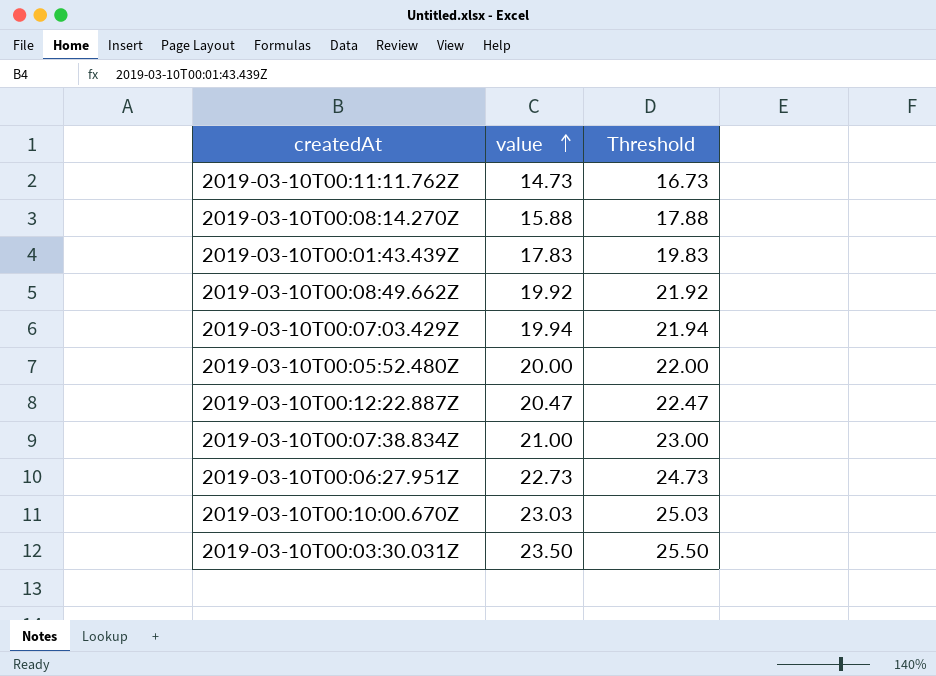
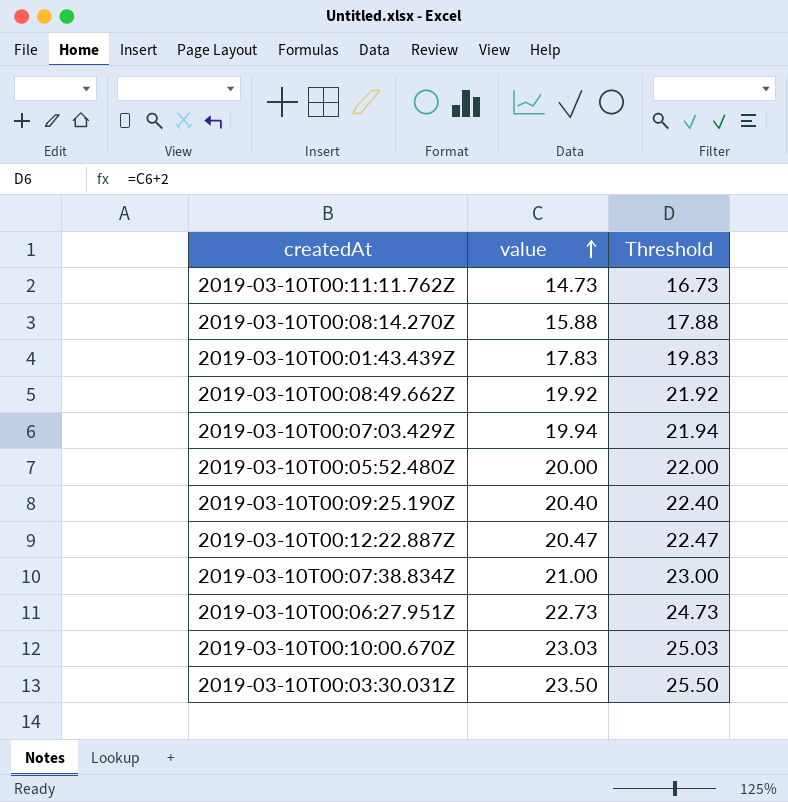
row 2019-03-10T00:09:25.190Z: none -> 20.40 | 22.40

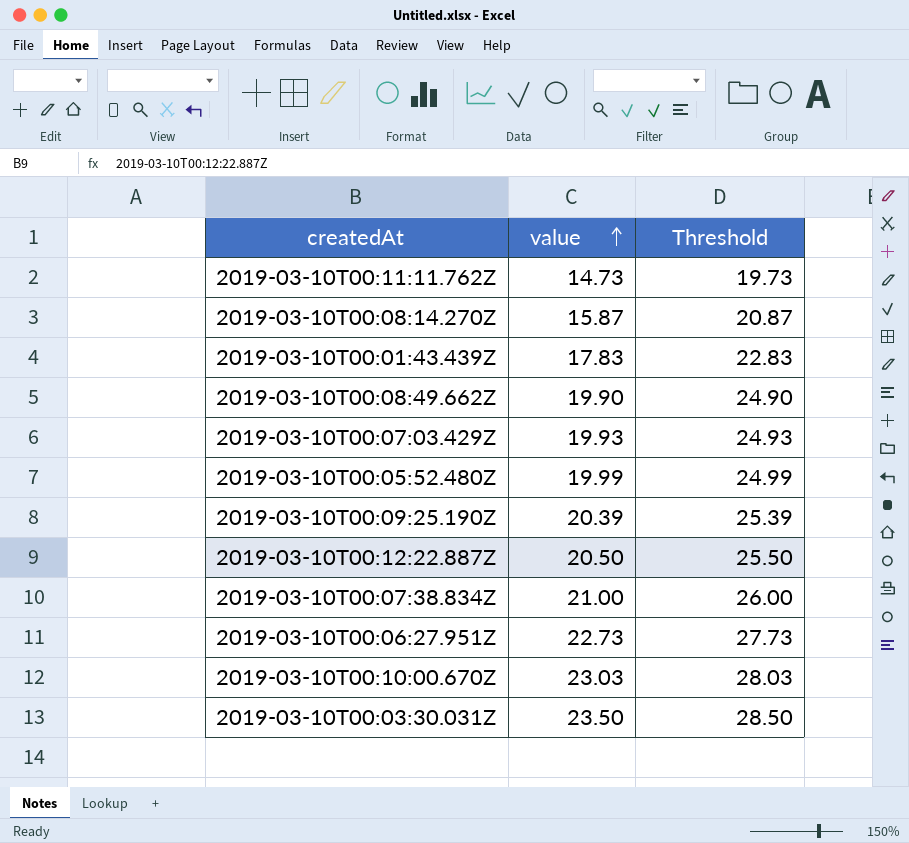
column Threshold | formula: [value] + 2 -> [value] + 5
2019-03-10T00:08:14.270Z | value: 15.88 -> 15.87
2019-03-10T00:08:49.662Z | value: 19.92 -> 19.90
2019-03-10T00:07:03.429Z | value: 19.94 -> 19.93
2019-03-10T00:05:52.480Z | value: 20.00 -> 19.99
2019-03-10T00:09:25.190Z | value: 20.40 -> 20.39
2019-03-10T00:12:22.887Z | value: 20.47 -> 20.50

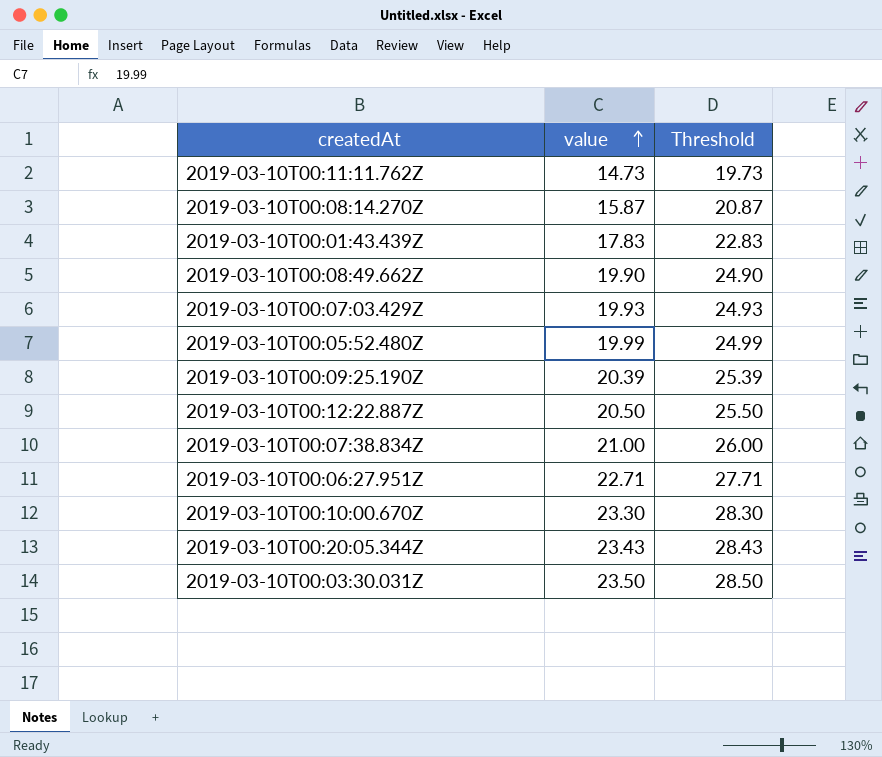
2019-03-10T00:06:27.951Z | value: 22.73 -> 22.71
2019-03-10T00:06:27.951Z | Threshold: 27.73 -> 27.71
2019-03-10T00:10:00.670Z | value: 23.03 -> 23.30
2019-03-10T00:10:00.670Z | Threshold: 28.03 -> 28.30
row 2019-03-10T00:20:05.344Z: none -> 23.43 | 28.43

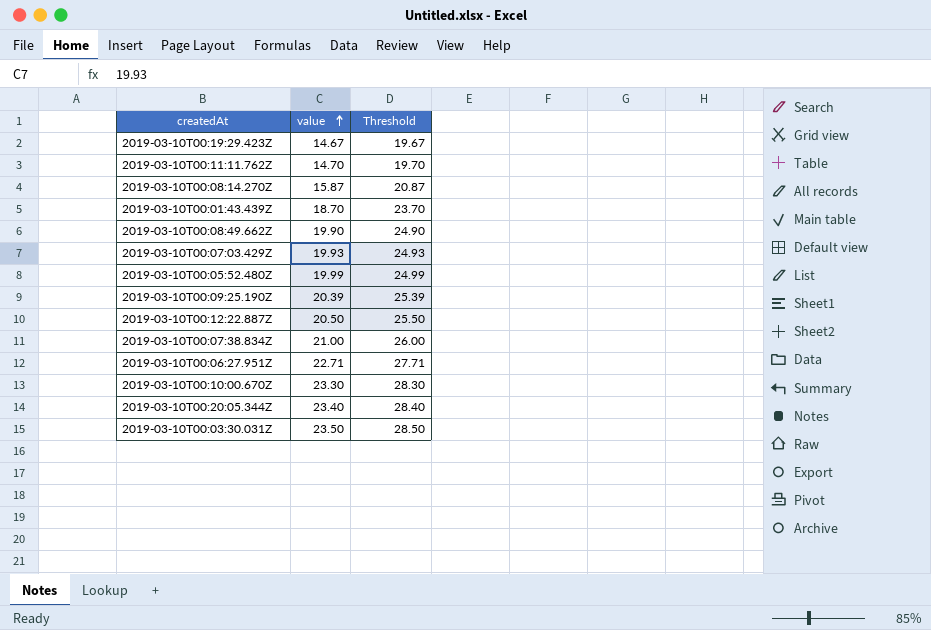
row 2019-03-10T00:19:29.423Z: none -> 14.67 | 19.67
2019-03-10T00:11:11.762Z | value: 14.73 -> 14.70
2019-03-10T00:11:11.762Z | Threshold: 19.73 -> 19.70
2019-03-10T00:01:43.439Z | value: 17.83 -> 18.70
2019-03-10T00:01:43.439Z | Threshold: 22.83 -> 23.70
2019-03-10T00:20:05.344Z | value: 23.43 -> 23.40
2019-03-10T00:20:05.344Z | Threshold: 28.43 -> 28.40

